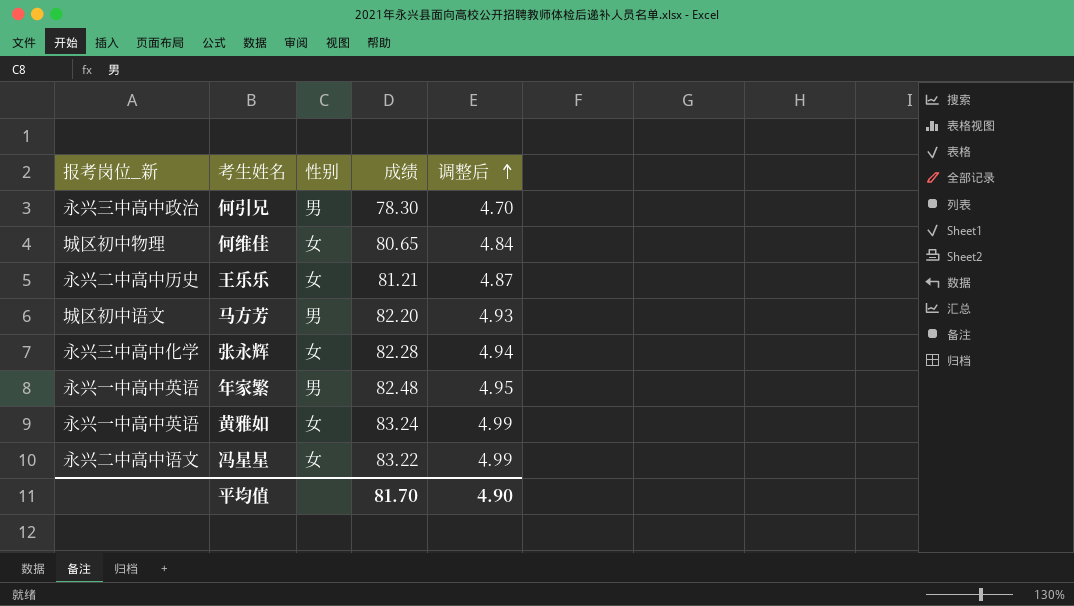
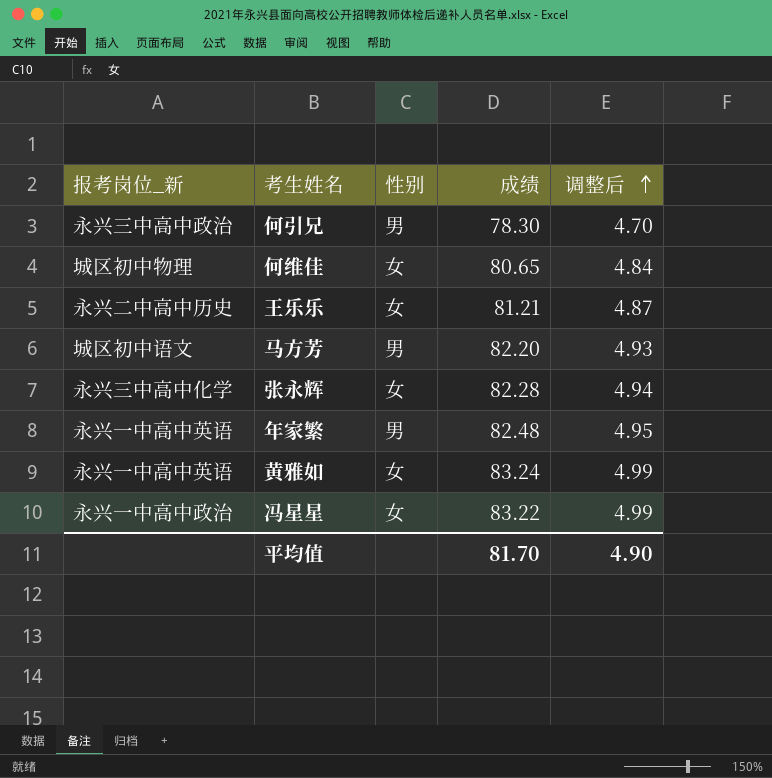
冯星星 | 报考岗位_新: 永兴二中高中语文 -> 永兴一中高中政治

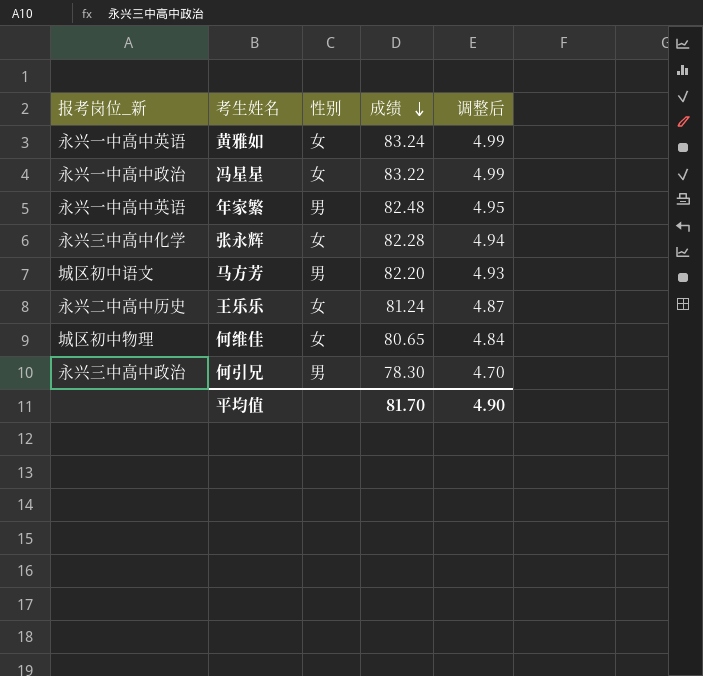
row order: 调整后 ascending -> 成绩 descending
王乐乐 | 成绩: 81.21 -> 81.24

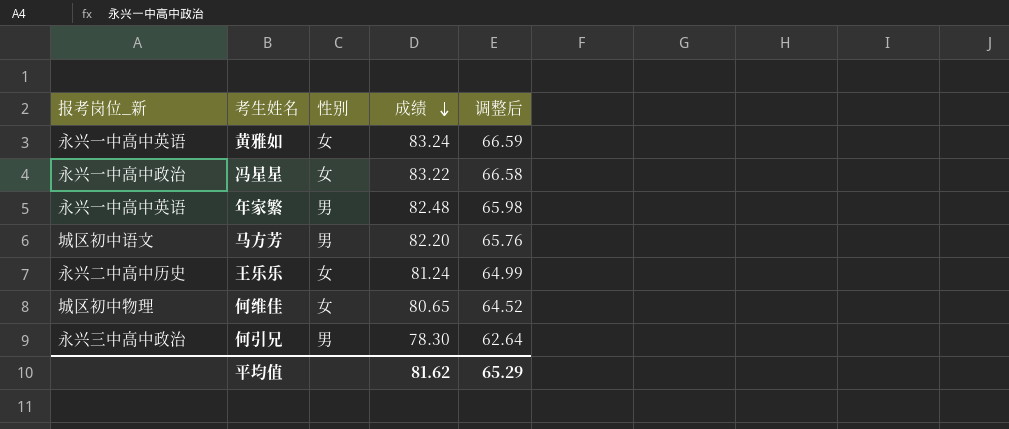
column 调整后 | formula: [成绩] * 0.06 -> [成绩] * 0.8
row 张永辉: 永兴三中高中化学 | 女 | 82.28 | 4.94 -> none
平均值 | 成绩: 81.70 -> 81.62
平均值 | 调整后: 4.90 -> 65.29

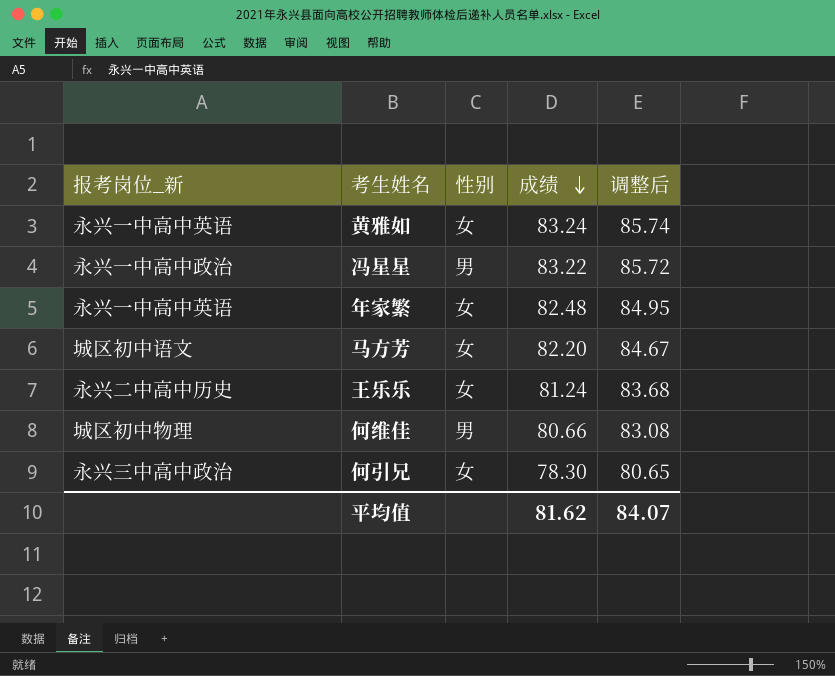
column 调整后 | formula: [成绩] * 0.8 -> [成绩] * 1.03
冯星星 | 性别: 女 -> 男
年家繁 | 性别: 男 -> 女
马方芳 | 性别: 男 -> 女
何维佳 | 性别: 女 -> 男
何维佳 | 成绩: 80.65 -> 80.66
何引兄 | 性别: 男 -> 女
平均值 | 调整后: 65.29 -> 84.07

